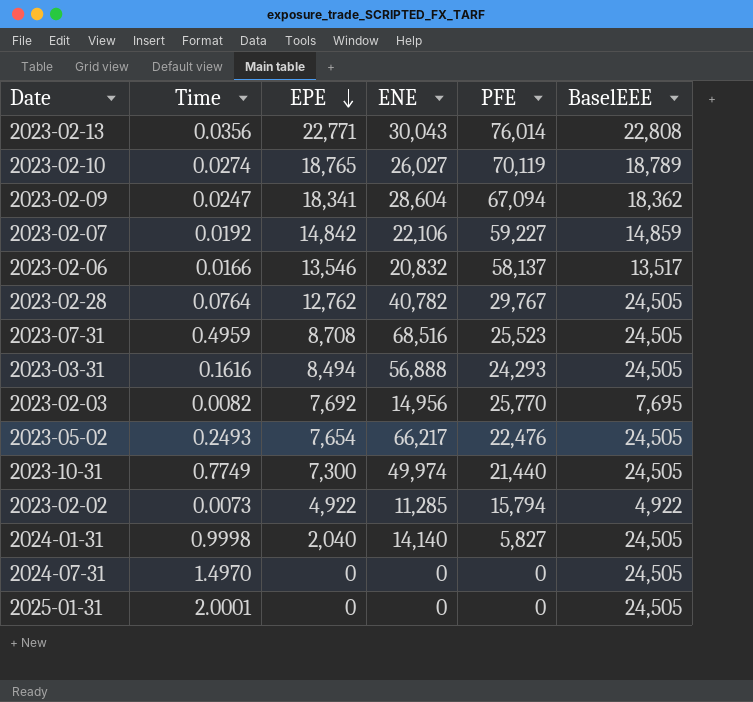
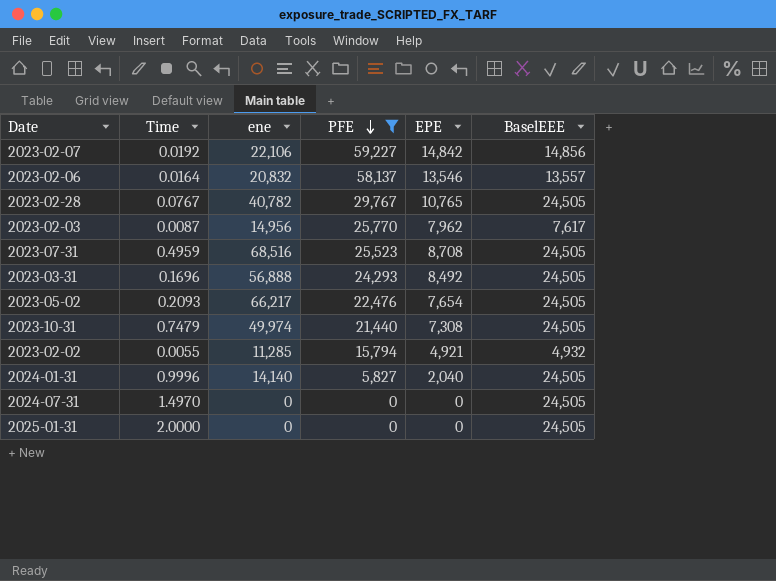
filter: none -> PFE <= 59,227
row order: EPE descending -> PFE descending
column name: ENE -> ene
column EPE | position: 3 -> 5
2023-02-07 | BaselEEE: 14,859 -> 14,856
2023-02-06 | Time: 0.0166 -> 0.0164
2023-02-06 | BaselEEE: 13,517 -> 13,557
2023-02-28 | Time: 0.0764 -> 0.0767
2023-02-28 | EPE: 12,762 -> 10,765
2023-02-03 | Time: 0.0082 -> 0.0087
2023-02-03 | EPE: 7,692 -> 7,962
2023-02-03 | BaselEEE: 7,695 -> 7,617
2023-03-31 | Time: 0.1616 -> 0.1696
2023-03-31 | EPE: 8,494 -> 8,492
2023-05-02 | Time: 0.2493 -> 0.2093
2023-10-31 | Time: 0.7749 -> 0.7479
2023-10-31 | EPE: 7,300 -> 7,308
2023-02-02 | Time: 0.0073 -> 0.0055
2023-02-02 | EPE: 4,922 -> 4,921
2023-02-02 | BaselEEE: 4,922 -> 4,932
2024-01-31 | Time: 0.9998 -> 0.9996
2025-01-31 | Time: 2.0001 -> 2.0000

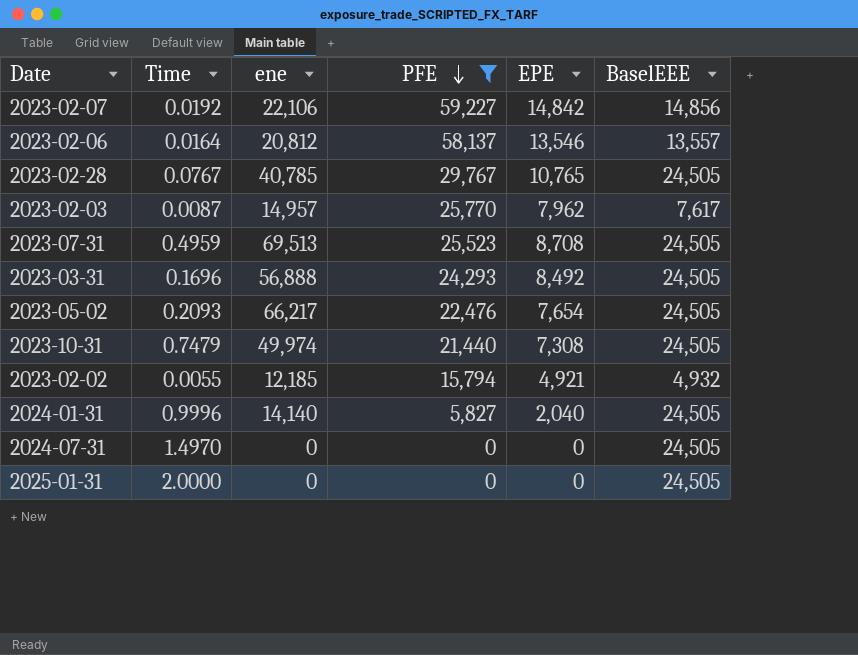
2023-02-06 | ene: 20,832 -> 20,812
2023-02-28 | ene: 40,782 -> 40,785
2023-02-03 | ene: 14,956 -> 14,957
2023-07-31 | ene: 68,516 -> 69,513
2023-02-02 | ene: 11,285 -> 12,185

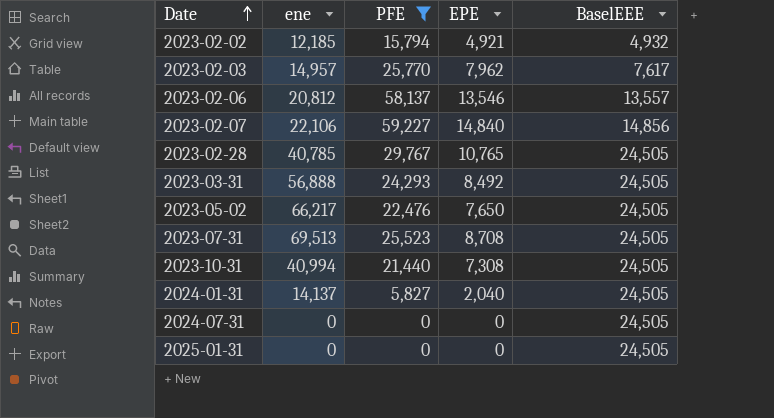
row order: PFE descending -> Date ascending
column Time | position: 2 -> none
2023-02-07 | EPE: 14,842 -> 14,840
2023-05-02 | EPE: 7,654 -> 7,650
2023-10-31 | ene: 49,974 -> 40,994
2024-01-31 | ene: 14,140 -> 14,137

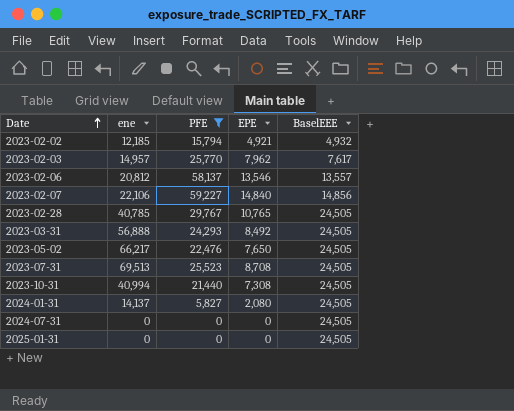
2024-01-31 | EPE: 2,040 -> 2,080

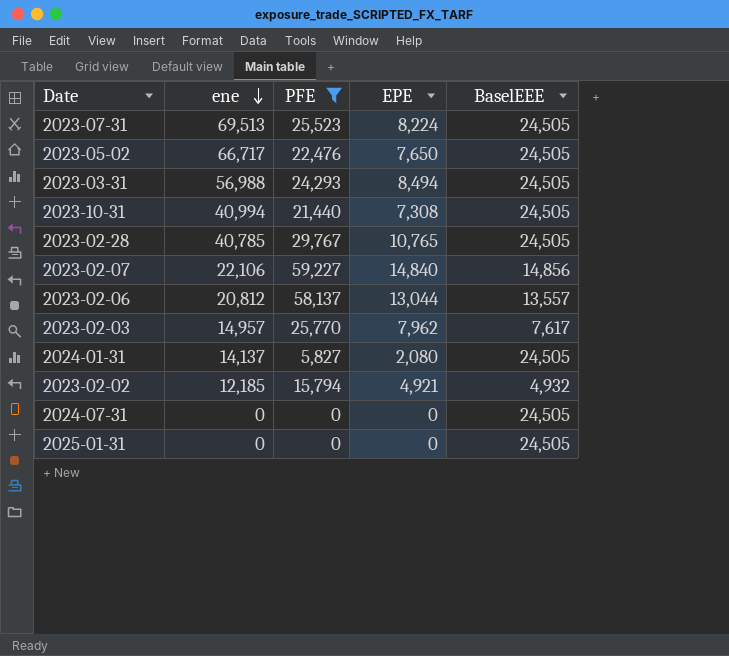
row order: Date ascending -> ene descending
2023-07-31 | EPE: 8,708 -> 8,224
2023-05-02 | ene: 66,217 -> 66,717
2023-03-31 | ene: 56,888 -> 56,988
2023-03-31 | EPE: 8,492 -> 8,494
2023-02-06 | EPE: 13,546 -> 13,044

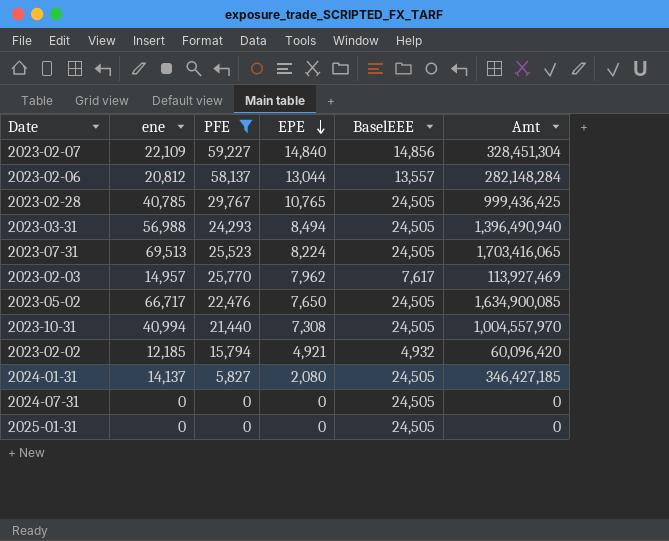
row order: ene descending -> EPE descending
column Amt | formula: none -> [ene] * [BaselEEE]
2023-02-07 | ene: 22,106 -> 22,109

